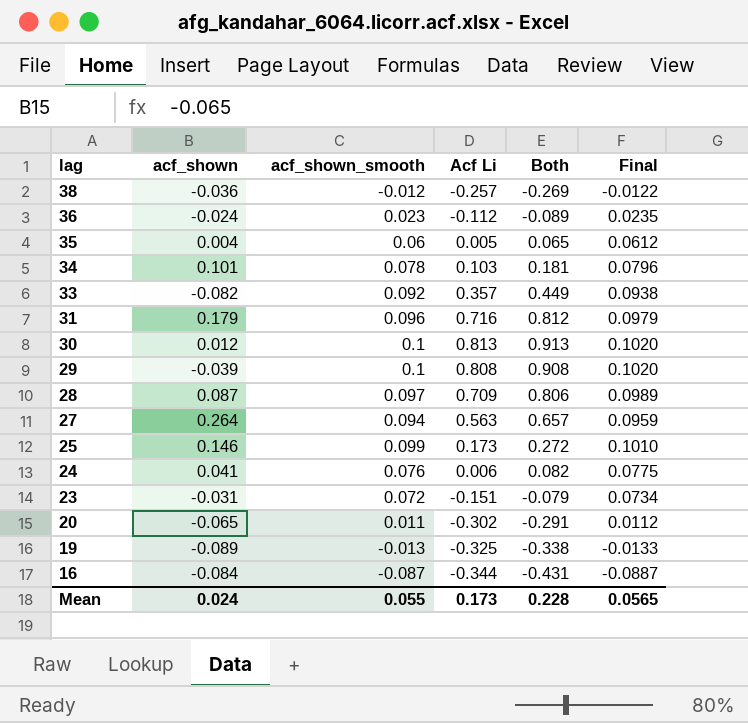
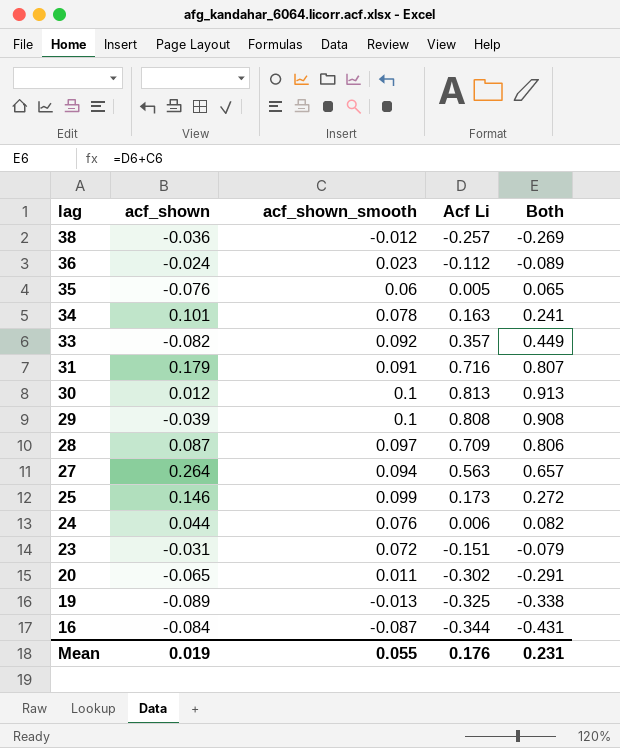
column Final | formula: [acf_shown_smooth] * 1.02 -> none
35 | acf_shown: 0.004 -> -0.076
34 | Acf Li: 0.103 -> 0.163
34 | Both: 0.181 -> 0.241
31 | acf_shown_smooth: 0.096 -> 0.091
31 | Both: 0.812 -> 0.807
24 | acf_shown: 0.041 -> 0.044
Mean | acf_shown: 0.024 -> 0.019
Mean | Acf Li: 0.173 -> 0.176
Mean | Both: 0.228 -> 0.231

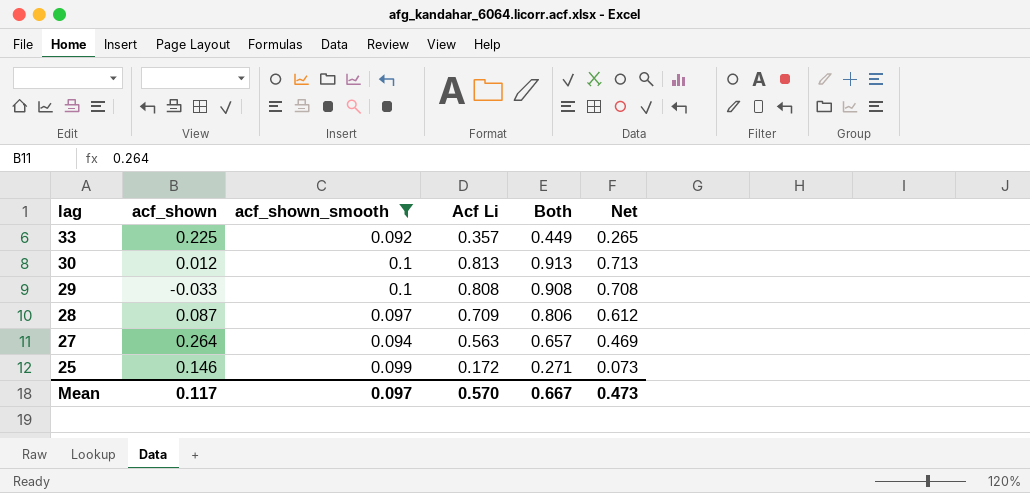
filter: none -> acf_shown_smooth >= 0.092
column Net | formula: none -> [Acf Li] - [acf_shown_smooth]
33 | acf_shown: -0.082 -> 0.225
29 | acf_shown: -0.039 -> -0.033
25 | Acf Li: 0.173 -> 0.172
25 | Both: 0.272 -> 0.271
Mean | acf_shown: 0.019 -> 0.117
Mean | acf_shown_smooth: 0.055 -> 0.097
Mean | Acf Li: 0.176 -> 0.570
Mean | Both: 0.231 -> 0.667

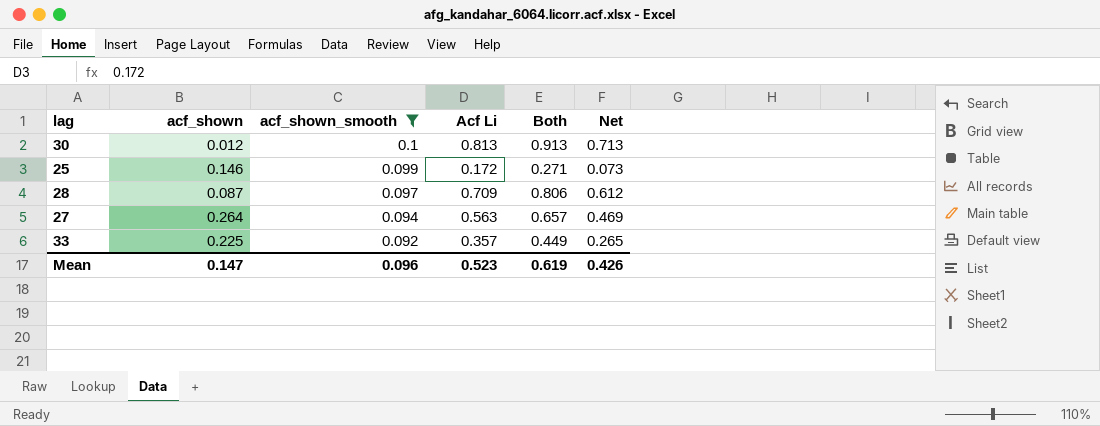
row order: lag descending -> acf_shown_smooth descending
row 29: -0.033 | 0.1 | 0.808 | 0.908 | 0.708 -> none
Mean | acf_shown: 0.117 -> 0.147
Mean | acf_shown_smooth: 0.097 -> 0.096
Mean | Acf Li: 0.570 -> 0.523
Mean | Both: 0.667 -> 0.619
Mean | Net: 0.473 -> 0.426

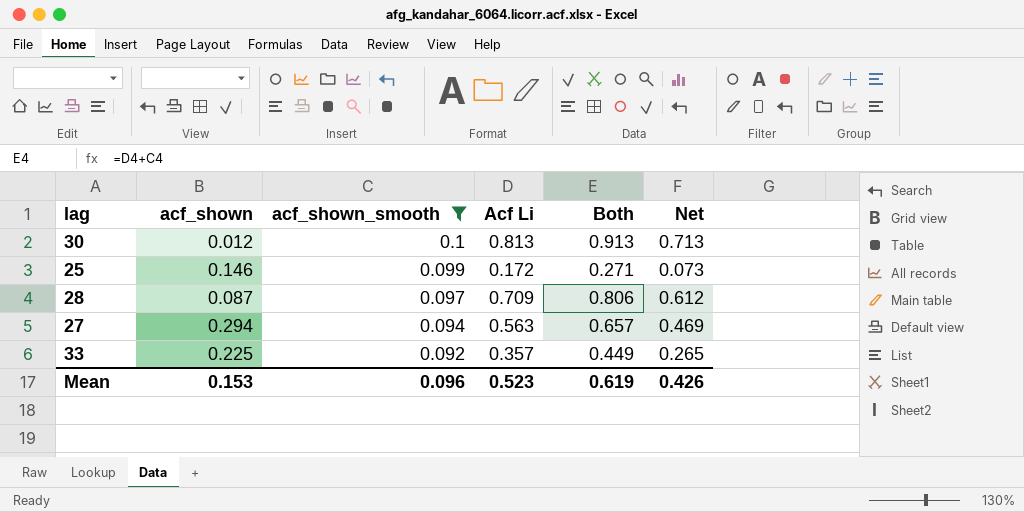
27 | acf_shown: 0.264 -> 0.294
Mean | acf_shown: 0.147 -> 0.153

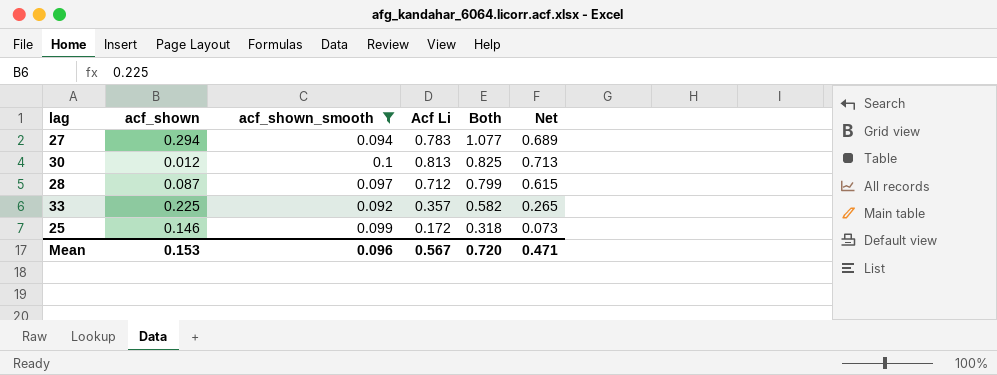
row order: acf_shown_smooth descending -> Both descending
column Both | formula: [acf_shown_smooth] + [Acf Li] -> [acf_shown] + [Acf Li]
27 | Acf Li: 0.563 -> 0.783
27 | Net: 0.469 -> 0.689
28 | Acf Li: 0.709 -> 0.712
28 | Net: 0.612 -> 0.615
Mean | Acf Li: 0.523 -> 0.567
Mean | Both: 0.619 -> 0.720
Mean | Net: 0.426 -> 0.471

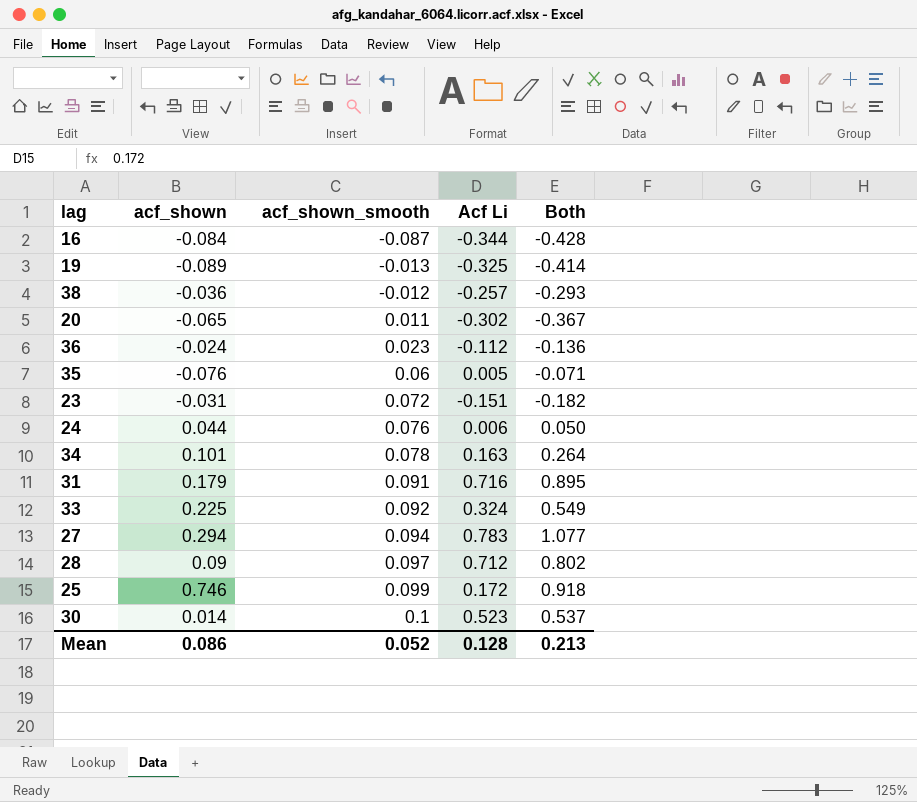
filter: acf_shown_smooth >= 0.092 -> none
row order: Both descending -> acf_shown_smooth ascending
column Net | formula: [Acf Li] - [acf_shown_smooth] -> none
33 | Acf Li: 0.357 -> 0.324
33 | Both: 0.582 -> 0.549
28 | acf_shown: 0.087 -> 0.09
28 | Both: 0.799 -> 0.802
25 | acf_shown: 0.146 -> 0.746
25 | Both: 0.318 -> 0.918
30 | acf_shown: 0.012 -> 0.014
30 | Acf Li: 0.813 -> 0.523
30 | Both: 0.825 -> 0.537
Mean | acf_shown: 0.153 -> 0.086
Mean | acf_shown_smooth: 0.096 -> 0.052
Mean | Acf Li: 0.567 -> 0.128
Mean | Both: 0.720 -> 0.213

